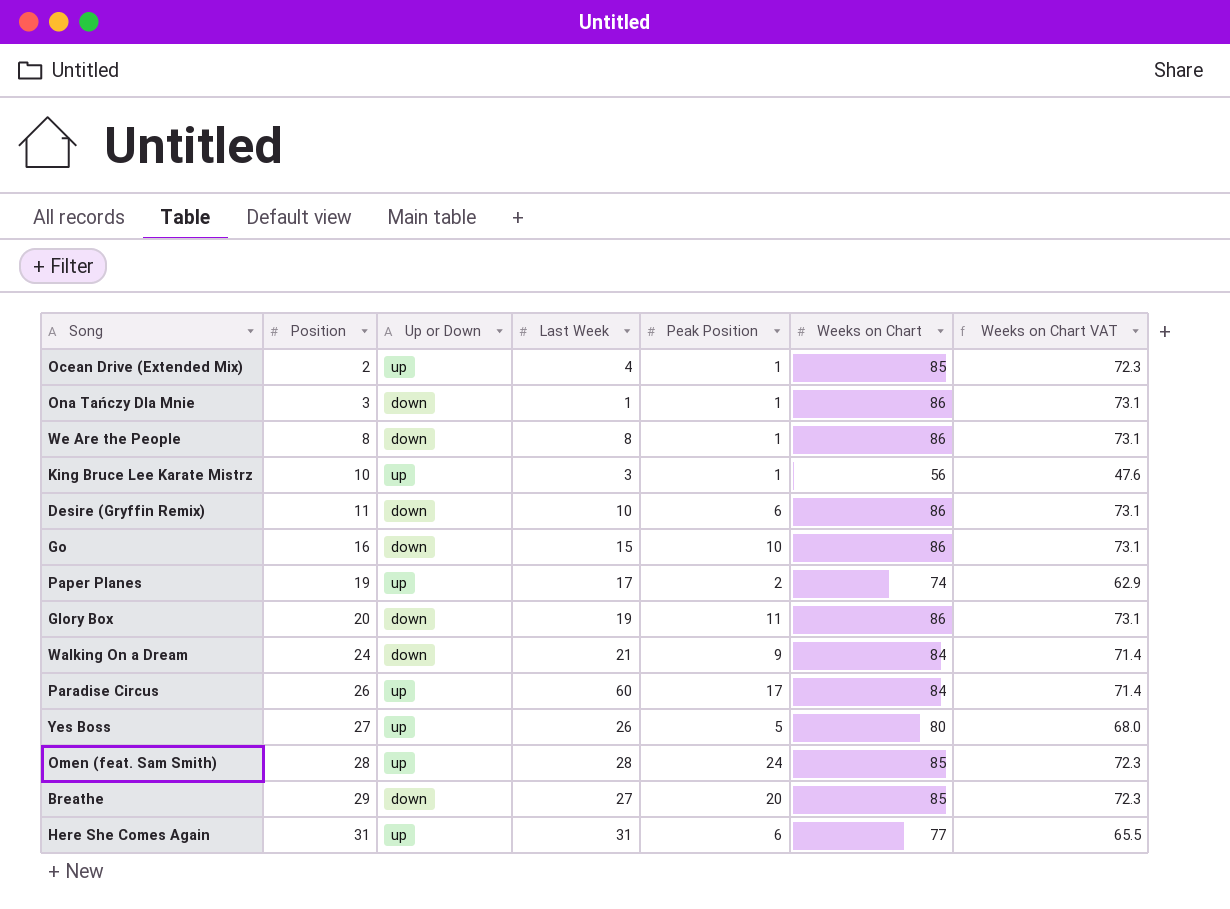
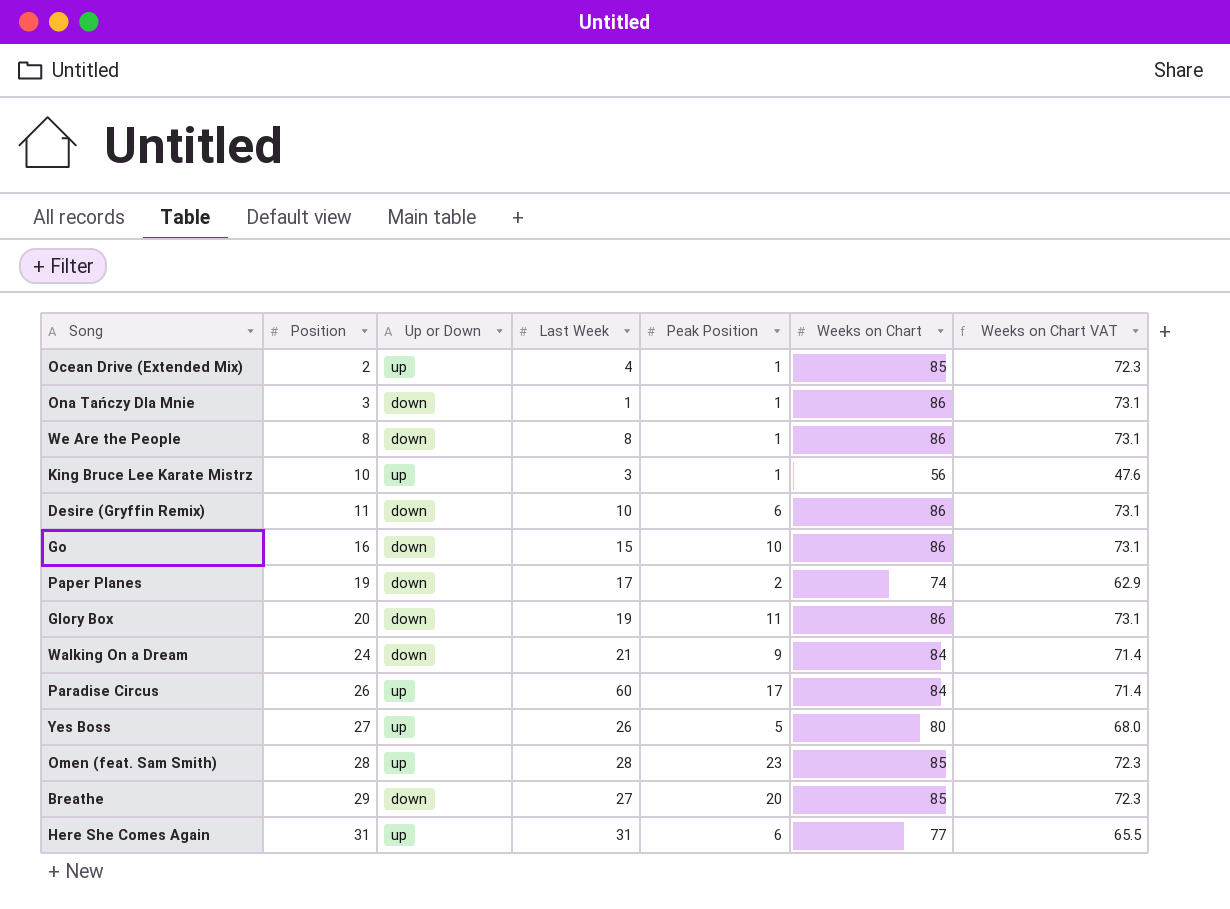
Paper Planes | Up or Down: up -> down
Omen (feat. Sam Smith) | Peak Position: 24 -> 23

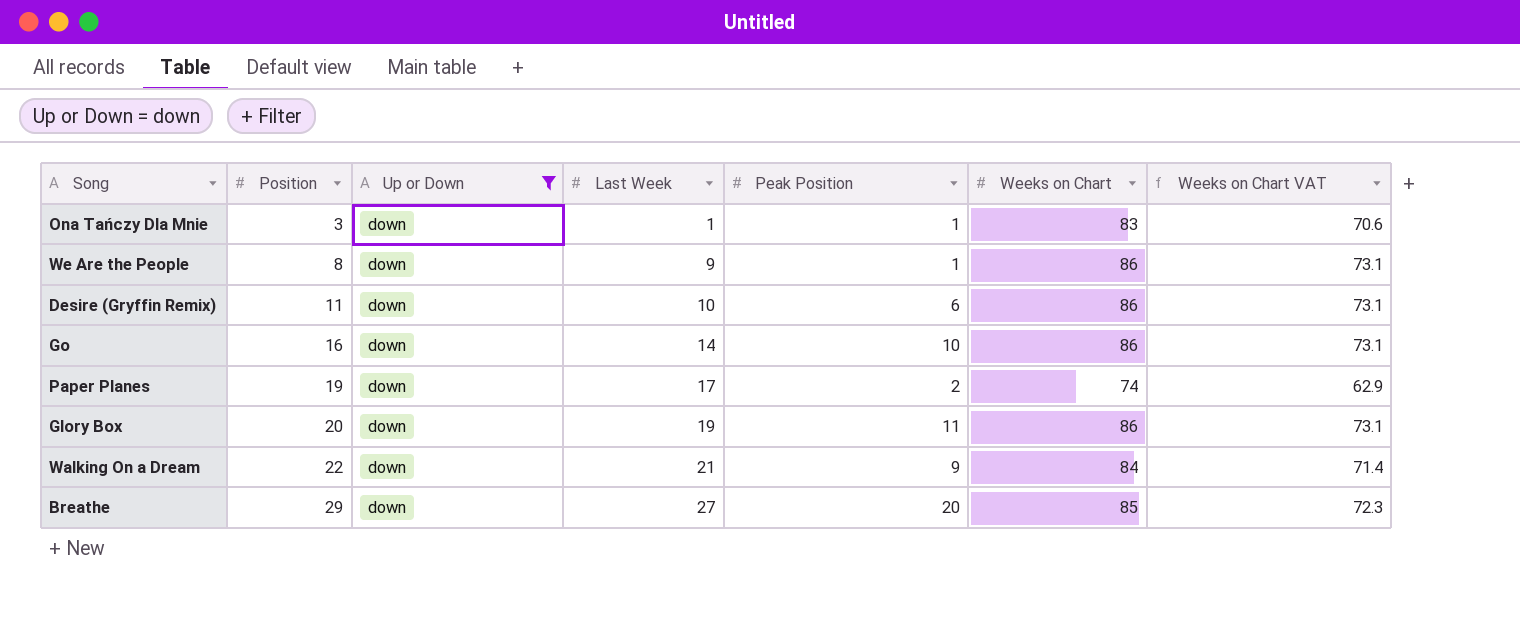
filter: none -> Up or Down = down
Ona Tańczy Dla Mnie | Weeks on Chart: 86 -> 83
Ona Tańczy Dla Mnie | Weeks on Chart VAT: 73.1 -> 70.6
We Are the People | Last Week: 8 -> 9
Go | Last Week: 15 -> 14
Walking On a Dream | Position: 24 -> 22

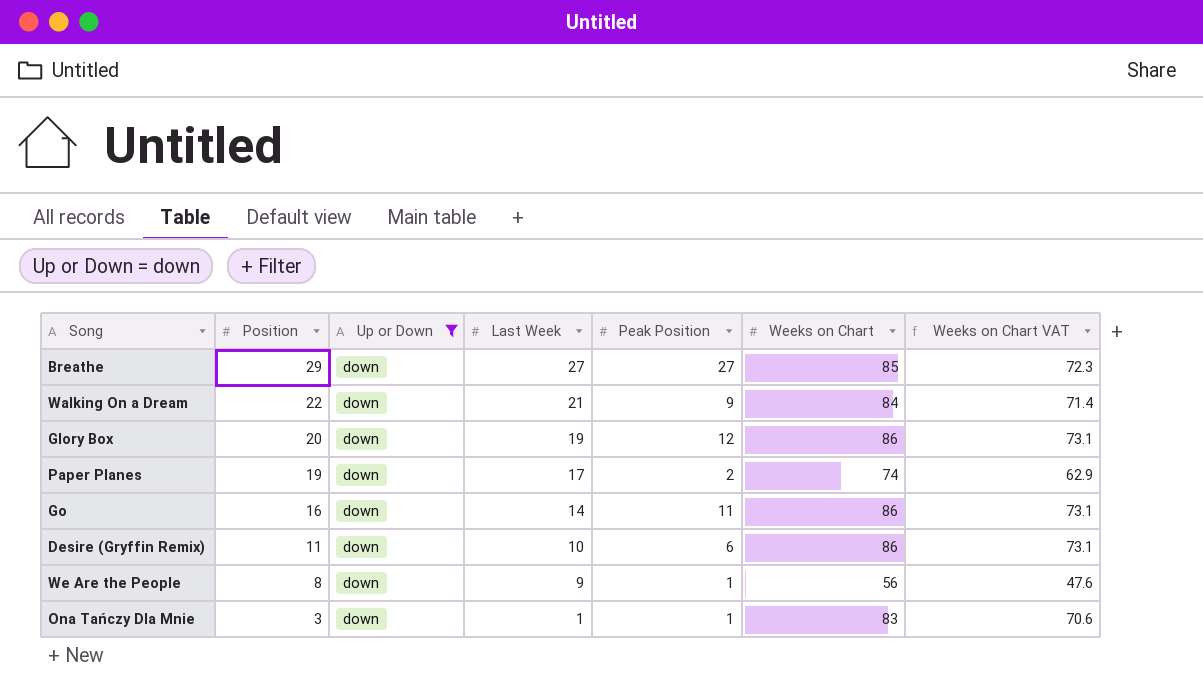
row order: Position ascending -> Position descending
Breathe | Peak Position: 20 -> 27
Glory Box | Peak Position: 11 -> 12
Go | Peak Position: 10 -> 11
We Are the People | Weeks on Chart: 86 -> 56
We Are the People | Weeks on Chart VAT: 73.1 -> 47.6

